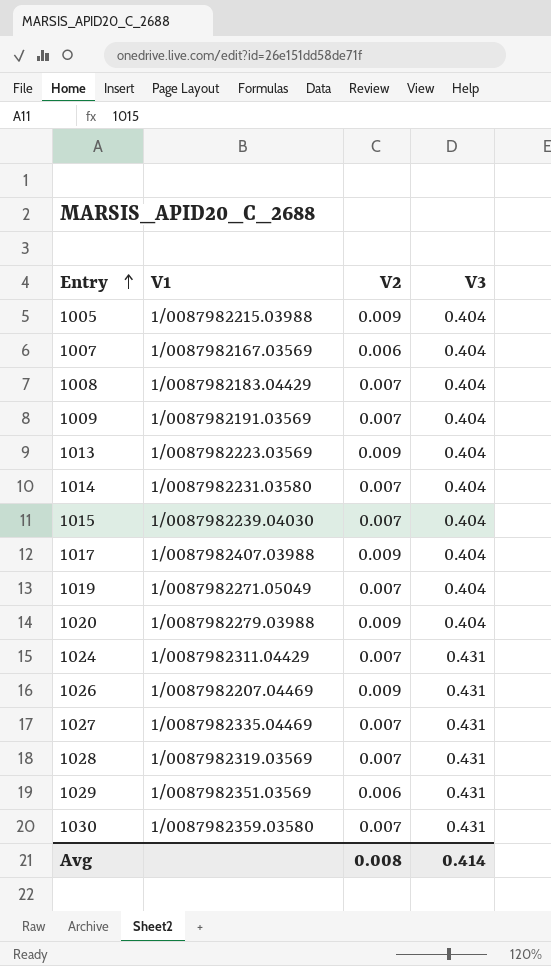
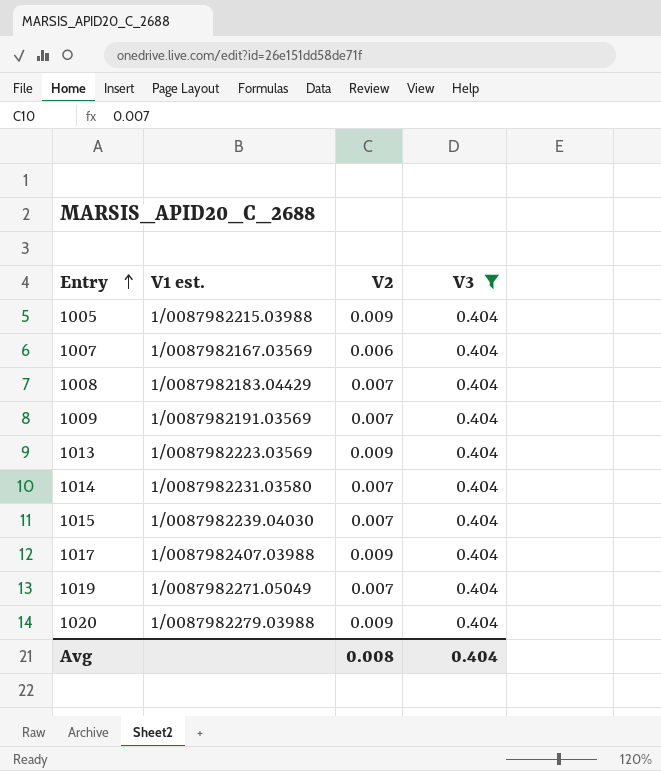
filter: none -> V3 = 0.404
column name: V1 -> V1 est.
Avg | V3: 0.414 -> 0.404

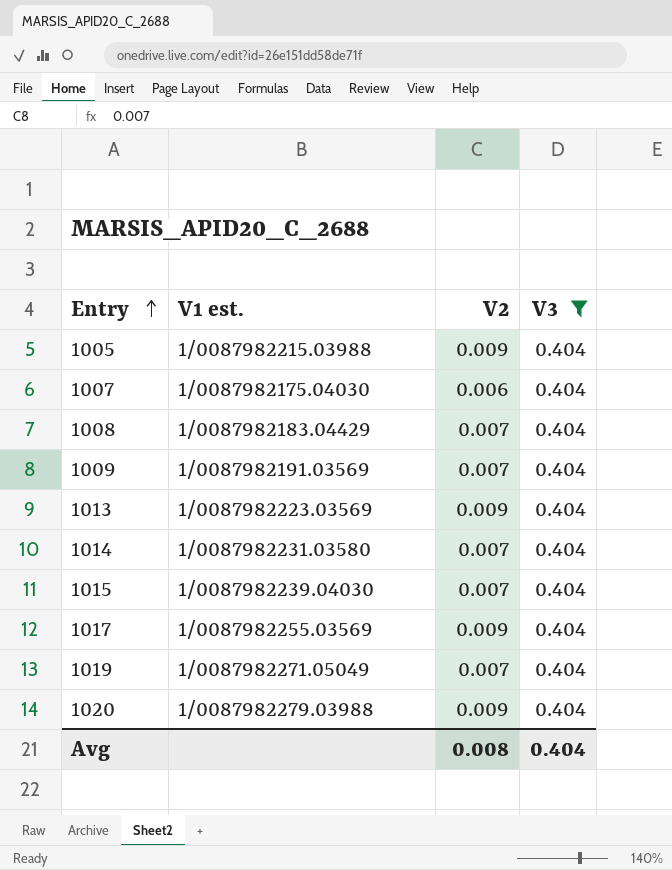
1007 | V1 est.: 1/0087982167.03569 -> 1/0087982175.04030
1017 | V1 est.: 1/0087982407.03988 -> 1/0087982255.03569

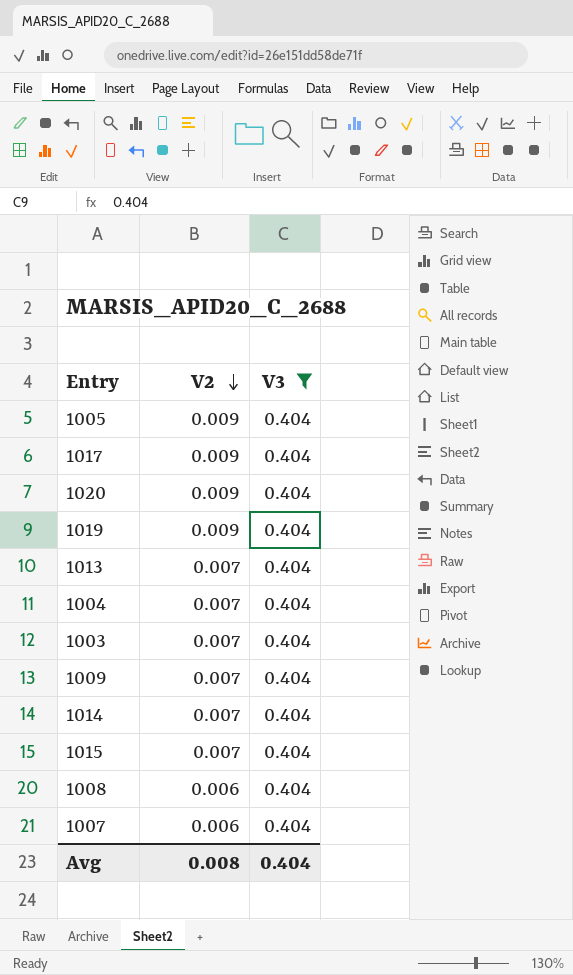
row order: Entry ascending -> V2 descending
column V1 est. | position: 2 -> none
1019 | V2: 0.007 -> 0.009
1013 | V2: 0.009 -> 0.007
row 1004: none -> 0.007 | 0.404
row 1003: none -> 0.007 | 0.404
1008 | V2: 0.007 -> 0.006

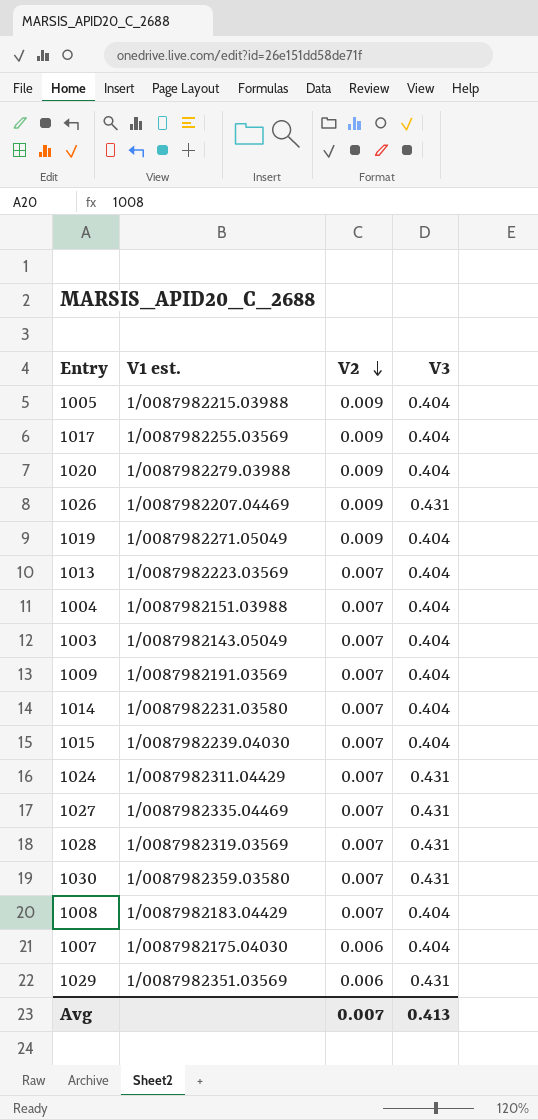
filter: V3 = 0.404 -> none
column V1 est. | position: none -> 2
1008 | V2: 0.006 -> 0.007
Avg | V2: 0.008 -> 0.007
Avg | V3: 0.404 -> 0.413

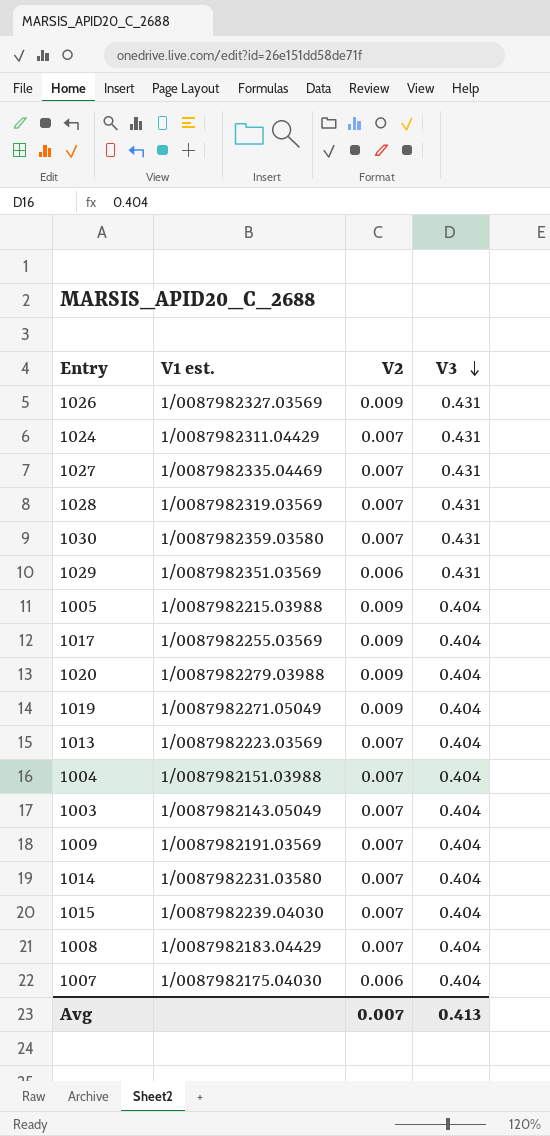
row order: V2 descending -> V3 descending
1026 | V1 est.: 1/0087982207.04469 -> 1/0087982327.03569

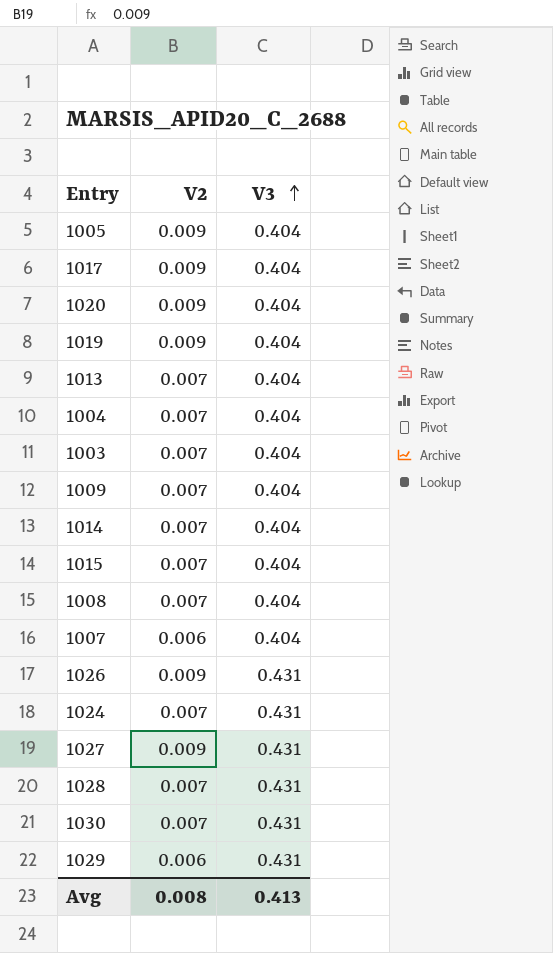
row order: V3 descending -> V3 ascending
column V1 est. | position: 2 -> none
1027 | V2: 0.007 -> 0.009
Avg | V2: 0.007 -> 0.008

